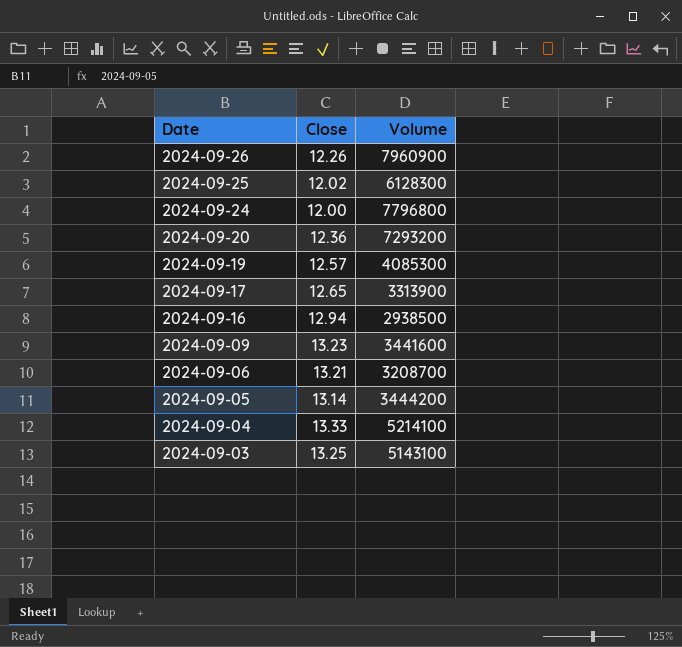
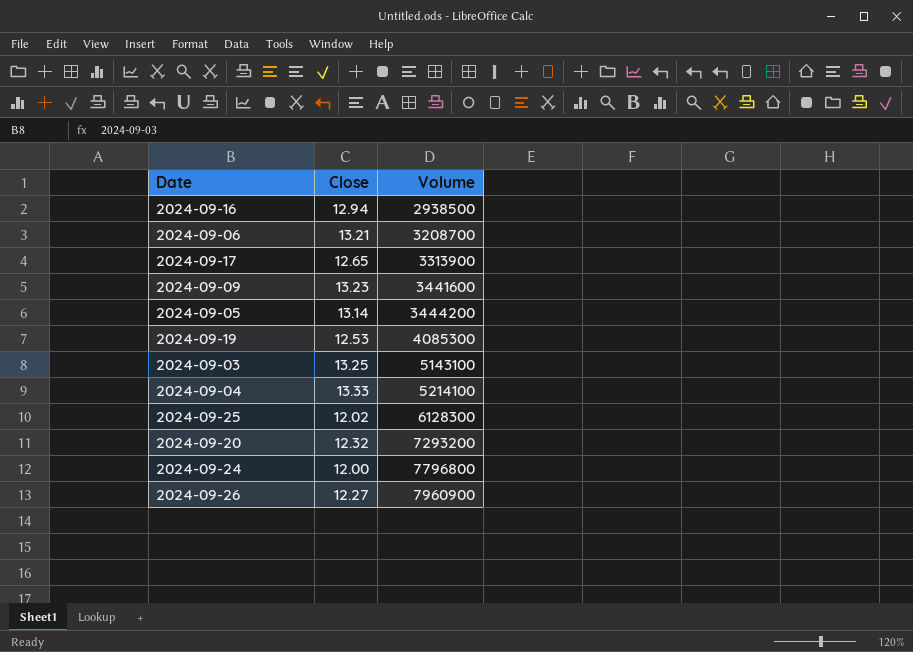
row order: Date descending -> Volume ascending
2024-09-19 | Close: 12.57 -> 12.53
2024-09-20 | Close: 12.36 -> 12.32
2024-09-26 | Close: 12.26 -> 12.27

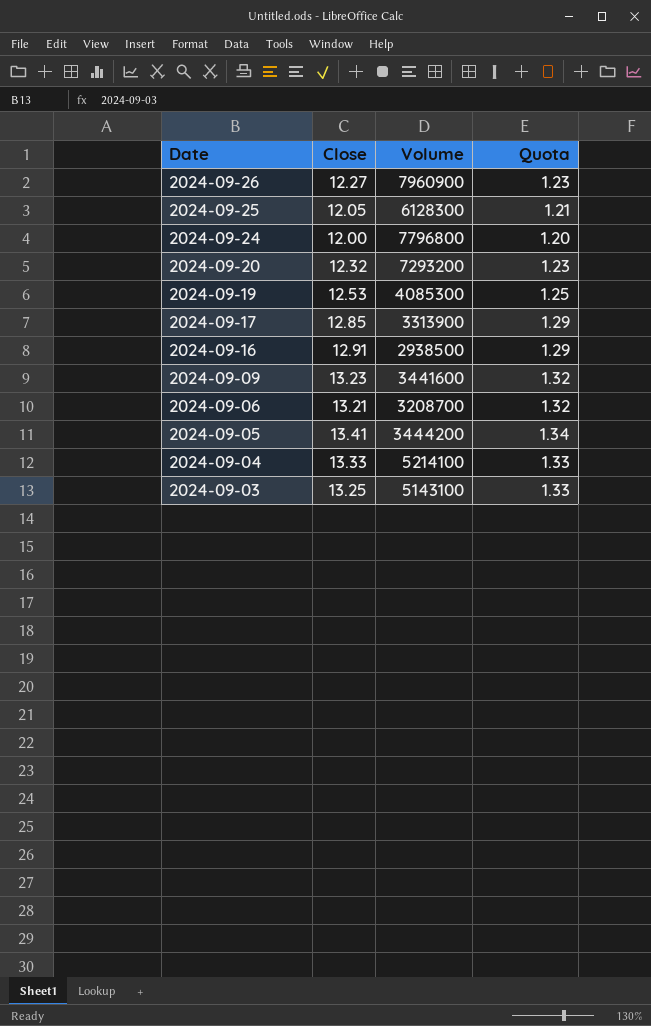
row order: Volume ascending -> Date descending
column Quota | formula: none -> [Close] * 0.1
2024-09-25 | Close: 12.02 -> 12.05
2024-09-17 | Close: 12.65 -> 12.85
2024-09-16 | Close: 12.94 -> 12.91
2024-09-05 | Close: 13.14 -> 13.41

